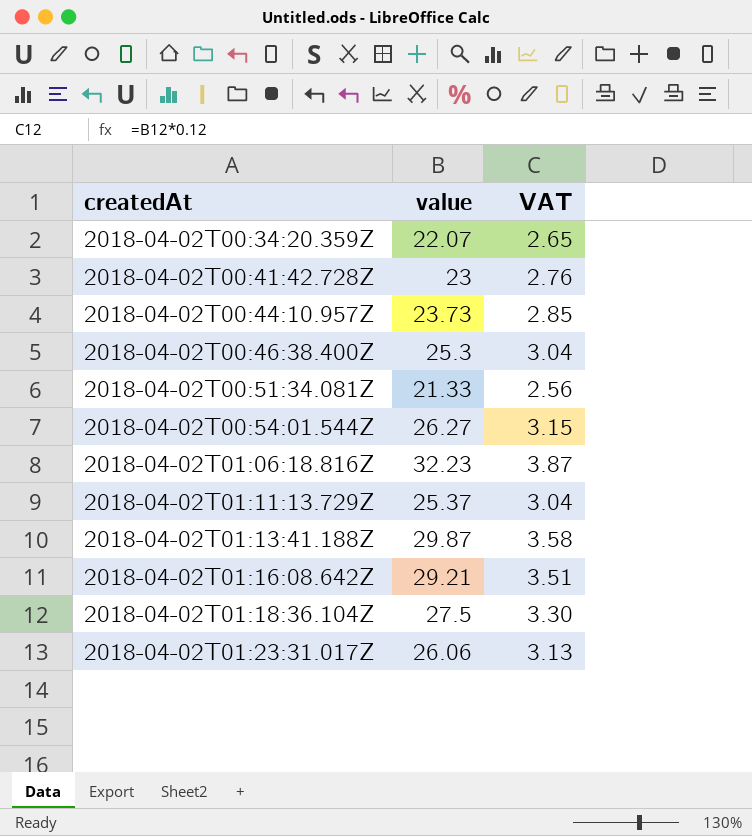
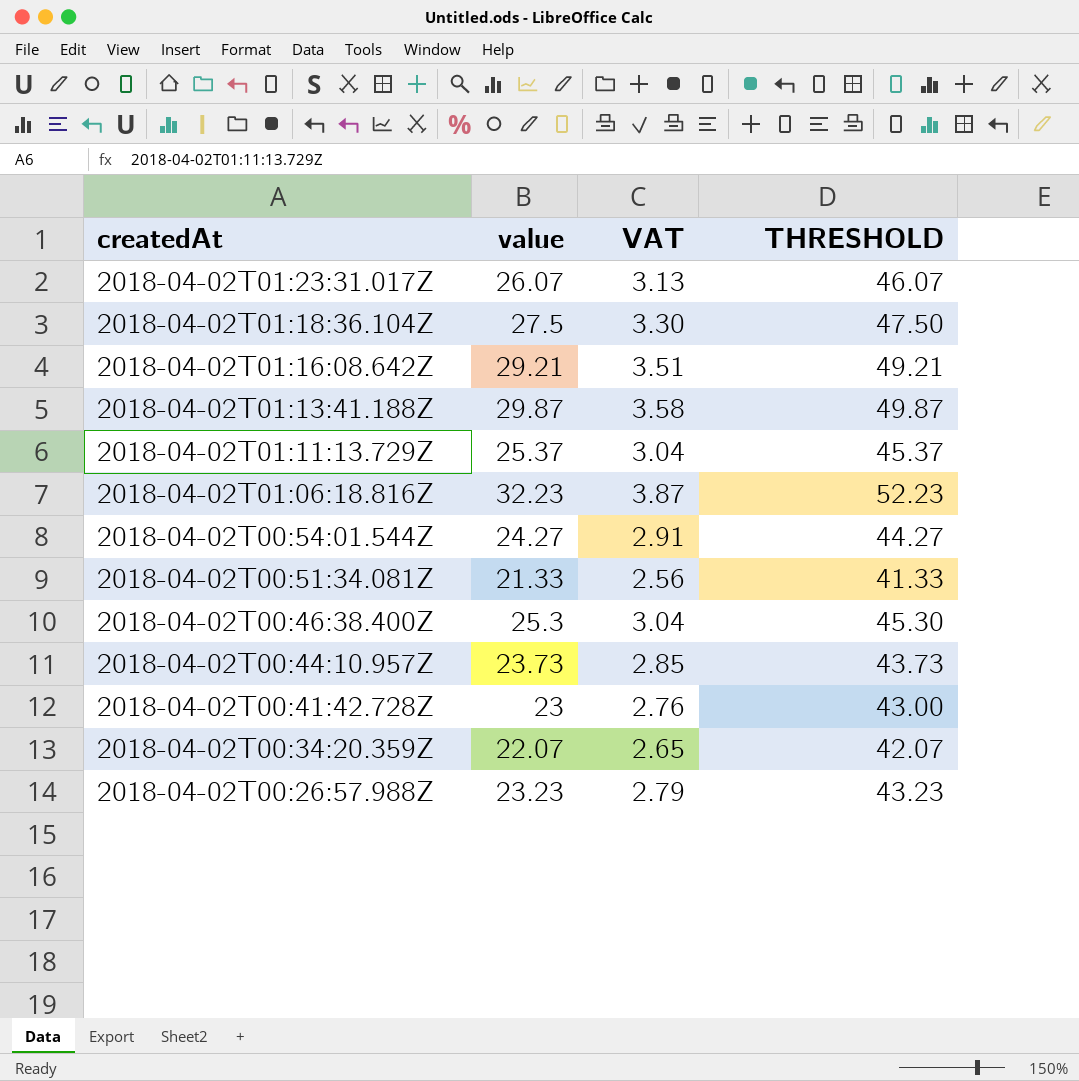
row order: createdAt ascending -> createdAt descending
column THRESHOLD | formula: none -> [value] + 20
2018-04-02T01:23:31.017Z | value: 26.06 -> 26.07
2018-04-02T00:54:01.544Z | value: 26.27 -> 24.27
2018-04-02T00:54:01.544Z | VAT: 3.15 -> 2.91
row 2018-04-02T00:26:57.988Z: none -> 23.23 | 2.79 | 43.23

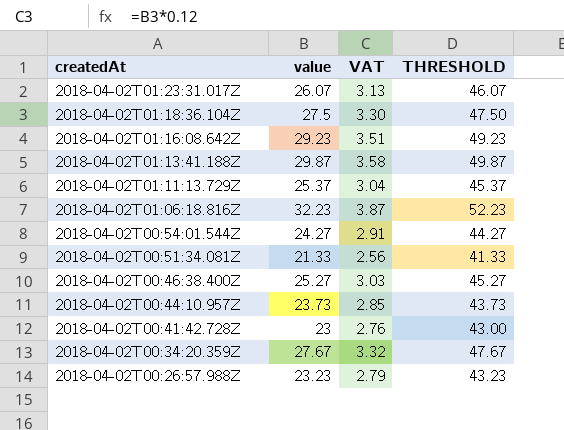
2018-04-02T01:16:08.642Z | value: 29.21 -> 29.23
2018-04-02T01:16:08.642Z | THRESHOLD: 49.21 -> 49.23
2018-04-02T00:46:38.400Z | value: 25.3 -> 25.27
2018-04-02T00:46:38.400Z | VAT: 3.04 -> 3.03
2018-04-02T00:46:38.400Z | THRESHOLD: 45.30 -> 45.27
2018-04-02T00:34:20.359Z | value: 22.07 -> 27.67
2018-04-02T00:34:20.359Z | VAT: 2.65 -> 3.32
2018-04-02T00:34:20.359Z | THRESHOLD: 42.07 -> 47.67

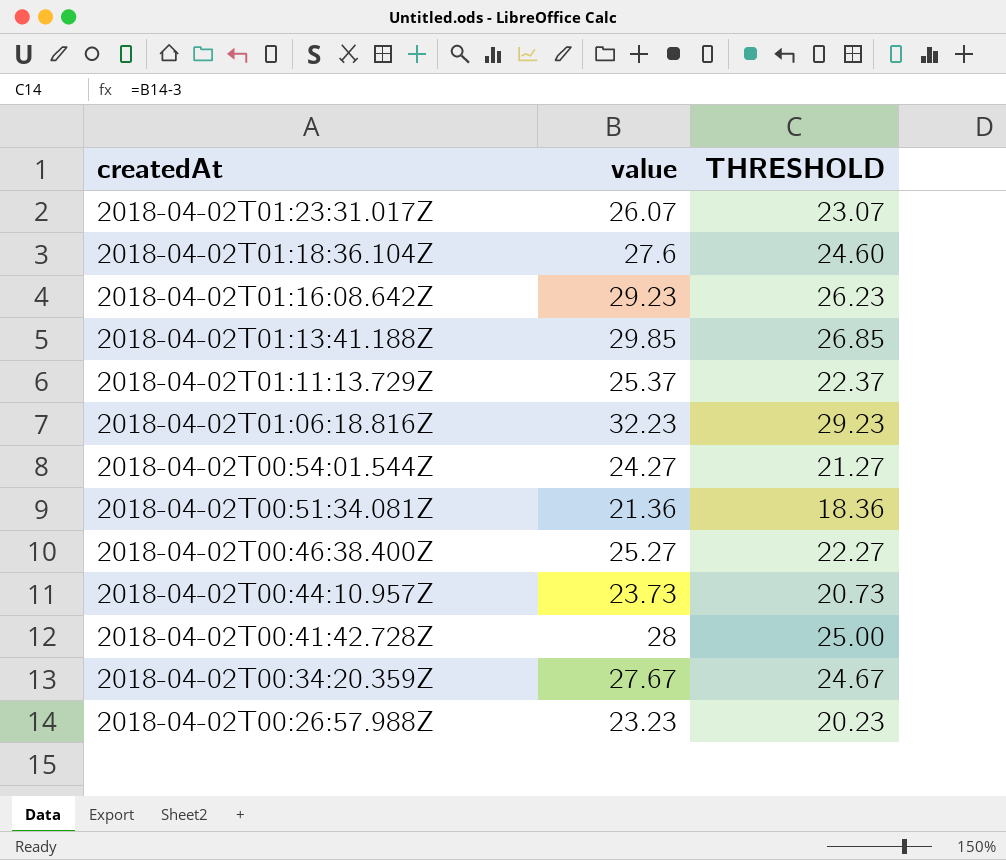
column VAT | formula: [value] * 0.12 -> none
column THRESHOLD | formula: [value] + 20 -> [value] - 3
2018-04-02T01:18:36.104Z | value: 27.5 -> 27.6
2018-04-02T01:13:41.188Z | value: 29.87 -> 29.85
2018-04-02T00:51:34.081Z | value: 21.33 -> 21.36
2018-04-02T00:41:42.728Z | value: 23 -> 28

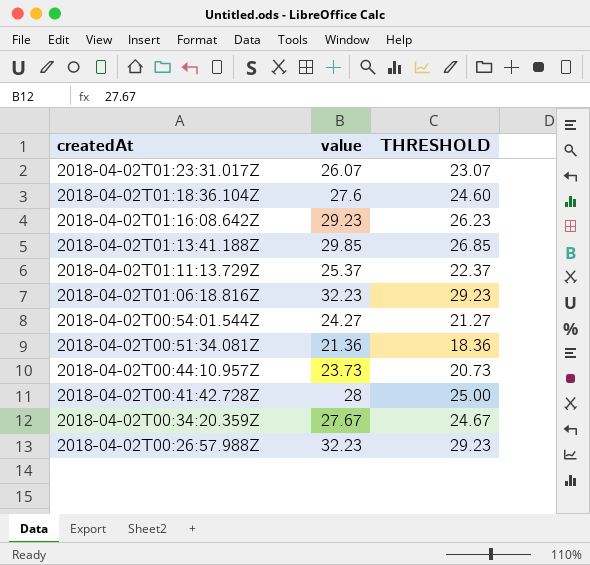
row 2018-04-02T00:46:38.400Z: 25.27 | 22.27 -> none
2018-04-02T00:26:57.988Z | value: 23.23 -> 32.23
2018-04-02T00:26:57.988Z | THRESHOLD: 20.23 -> 29.23

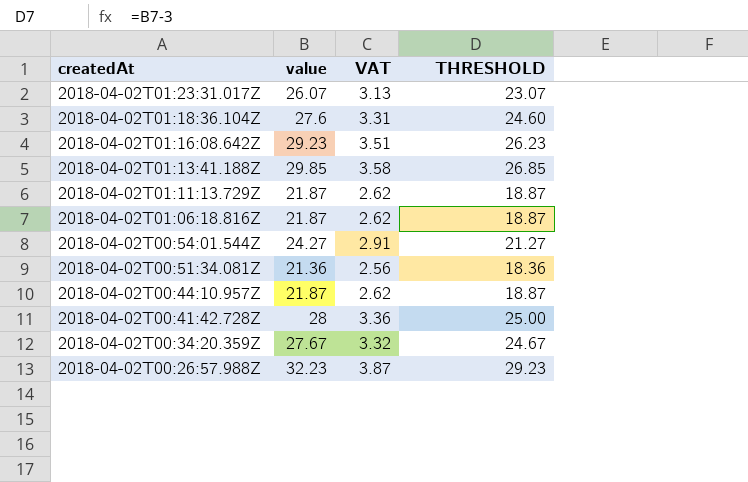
column VAT | formula: none -> [value] * 0.12
2018-04-02T01:11:13.729Z | value: 25.37 -> 21.87
2018-04-02T01:11:13.729Z | THRESHOLD: 22.37 -> 18.87
2018-04-02T01:06:18.816Z | value: 32.23 -> 21.87
2018-04-02T01:06:18.816Z | THRESHOLD: 29.23 -> 18.87
2018-04-02T00:44:10.957Z | value: 23.73 -> 21.87
2018-04-02T00:44:10.957Z | THRESHOLD: 20.73 -> 18.87

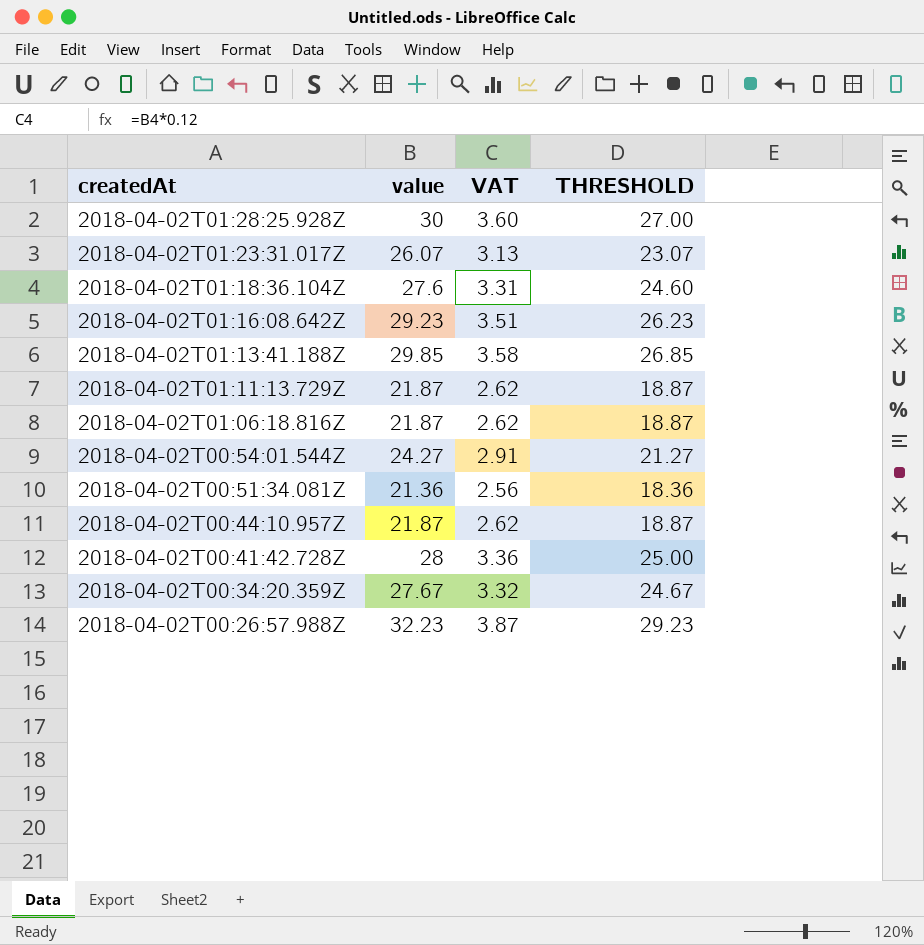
row 2018-04-02T01:28:25.928Z: none -> 30 | 3.60 | 27.00

